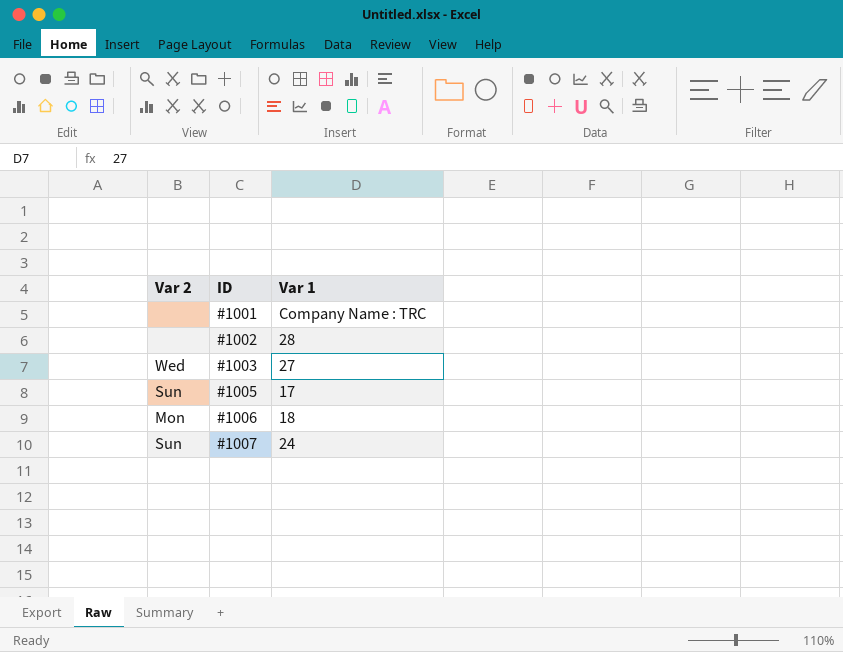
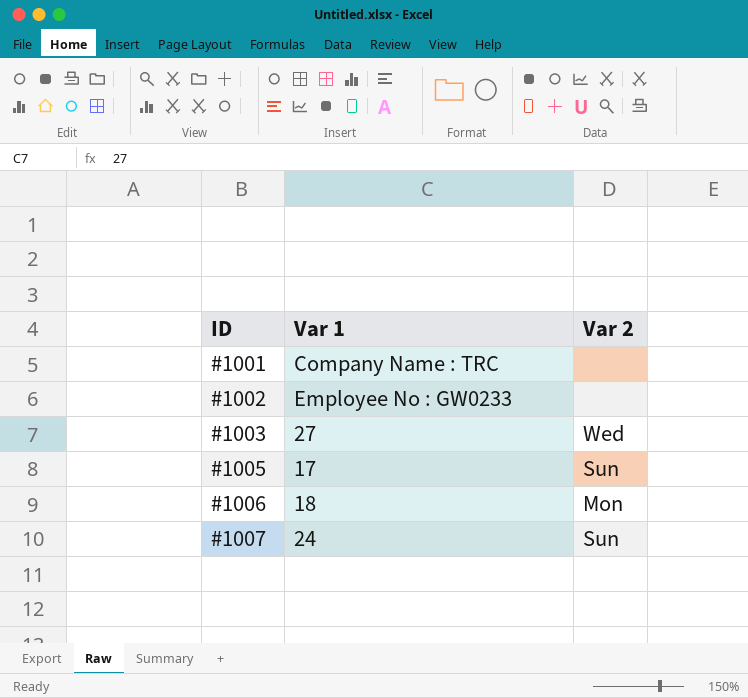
column Var 2 | position: 1 -> 3
#1002 | Var 1: 28 -> Employee No : GW0233

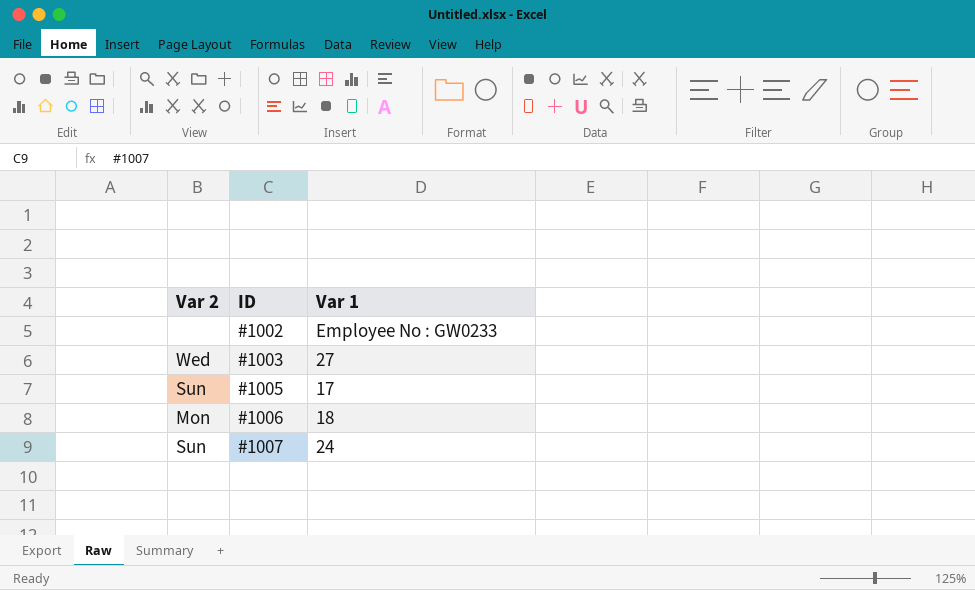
column Var 2 | position: 3 -> 1
row #1001: Company Name : TRC | none -> none

